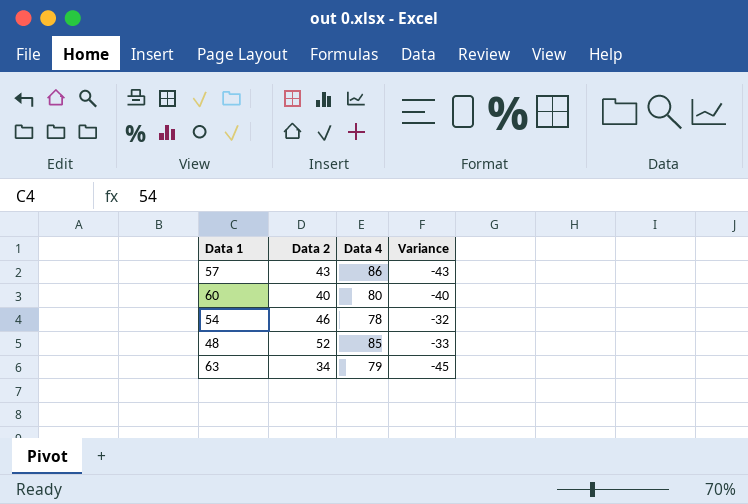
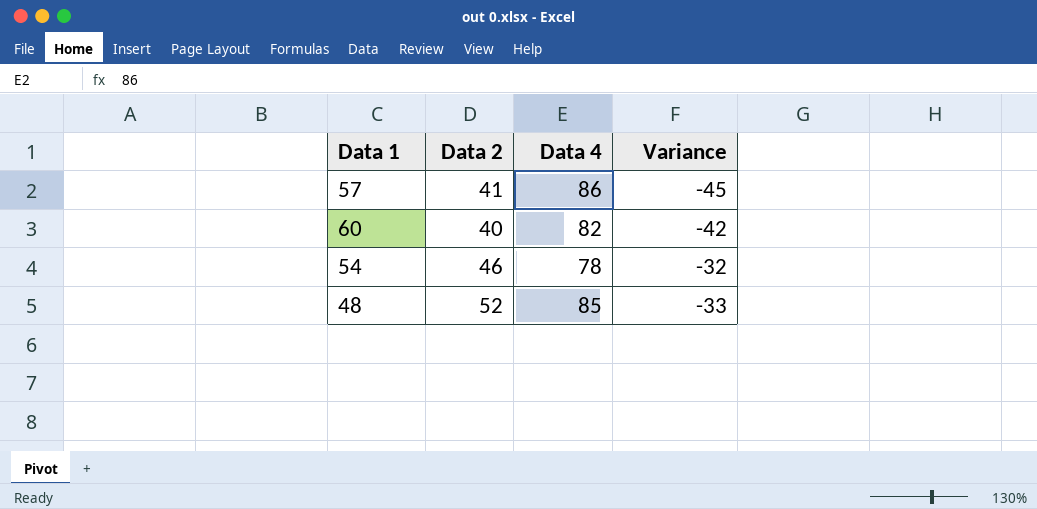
row 63: 34 | 79 | -45 -> none
57 | Data 2: 43 -> 41
57 | Variance: -43 -> -45
60 | Data 4: 80 -> 82
60 | Variance: -40 -> -42

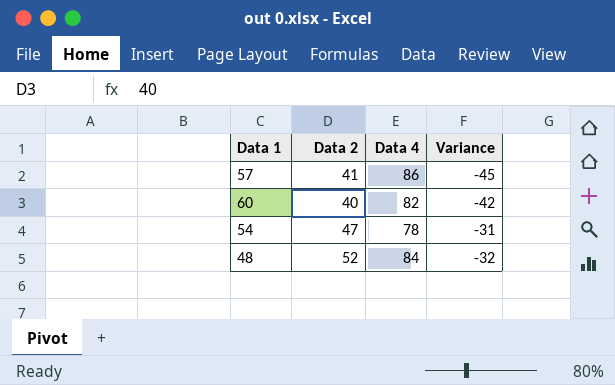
54 | Data 2: 46 -> 47
54 | Variance: -32 -> -31
48 | Data 4: 85 -> 84
48 | Variance: -33 -> -32

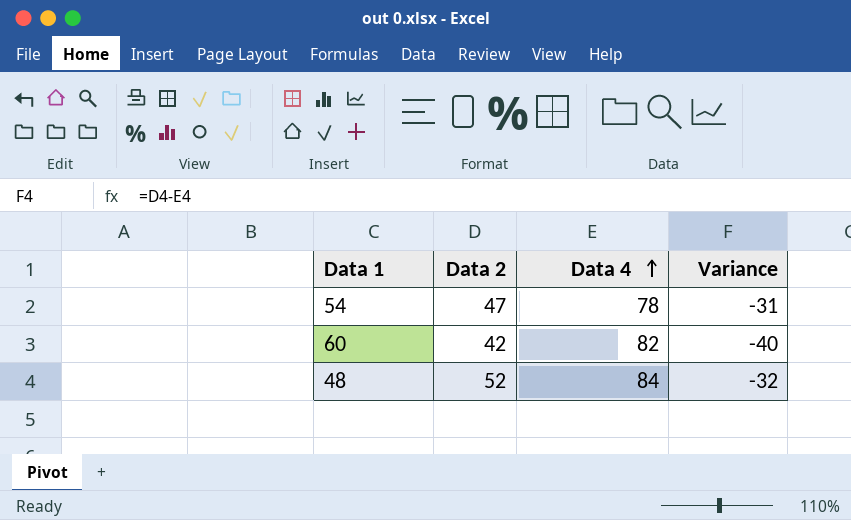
row order: none -> Data 4 ascending
row 57: 41 | 86 | -45 -> none
60 | Data 2: 40 -> 42
60 | Variance: -42 -> -40

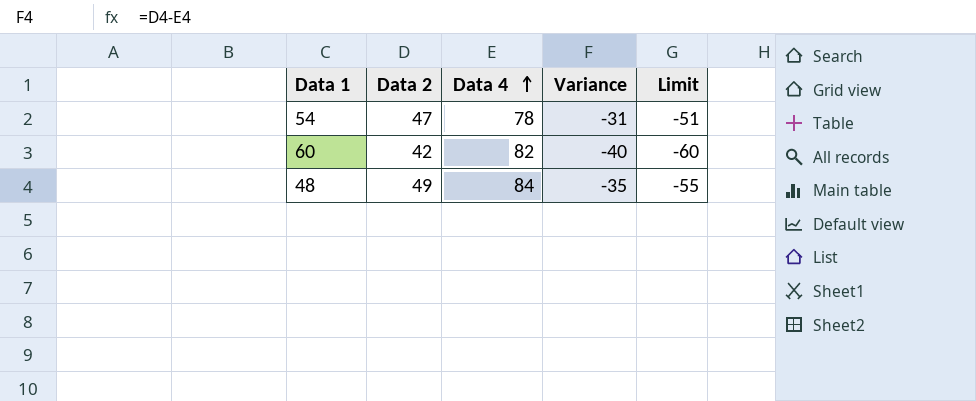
column Limit | formula: none -> [Variance] - 20
48 | Data 2: 52 -> 49
48 | Variance: -32 -> -35

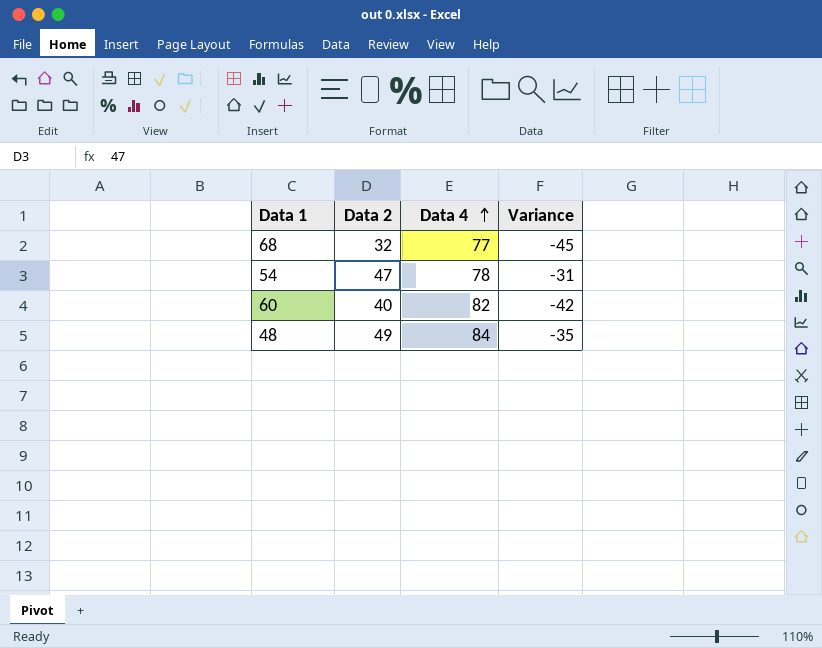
column Limit | formula: [Variance] - 20 -> none
row 68: none -> 32 | 77 | -45
60 | Data 2: 42 -> 40
60 | Variance: -40 -> -42

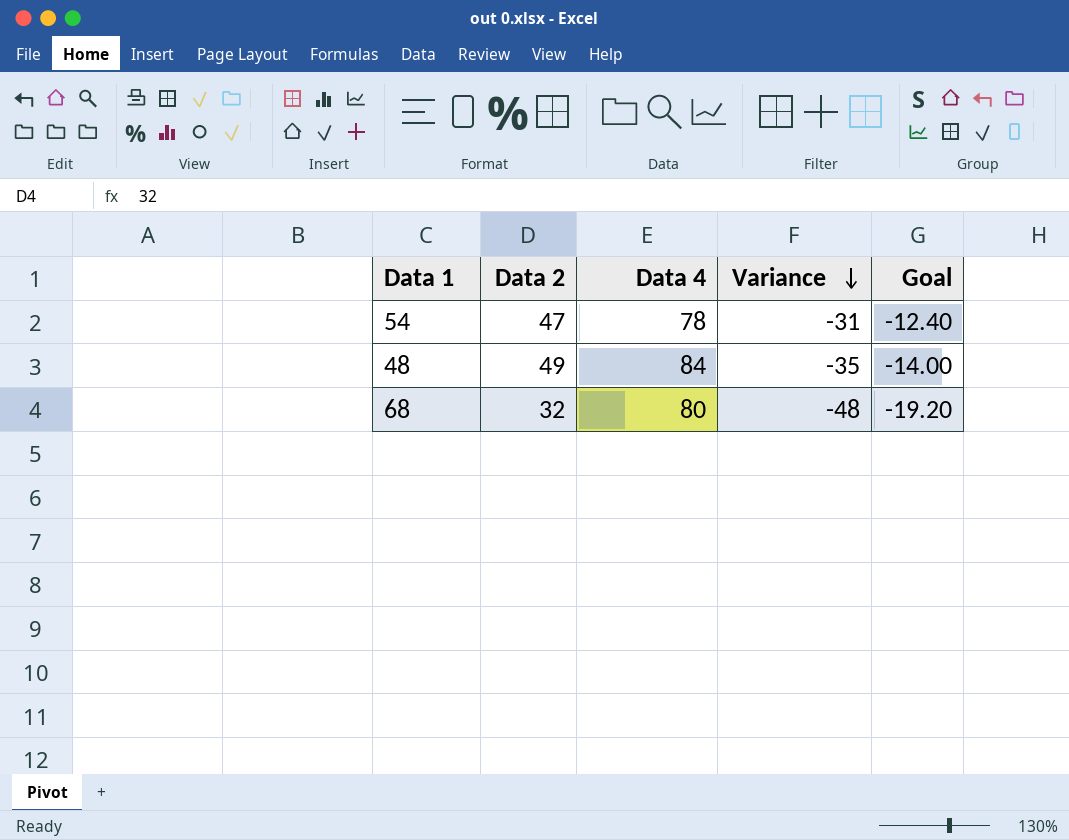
row order: Data 4 ascending -> Variance descending
column Goal | formula: none -> [Variance] * 0.4
row 60: 40 | 82 | -42 -> none
68 | Data 4: 77 -> 80
68 | Variance: -45 -> -48

